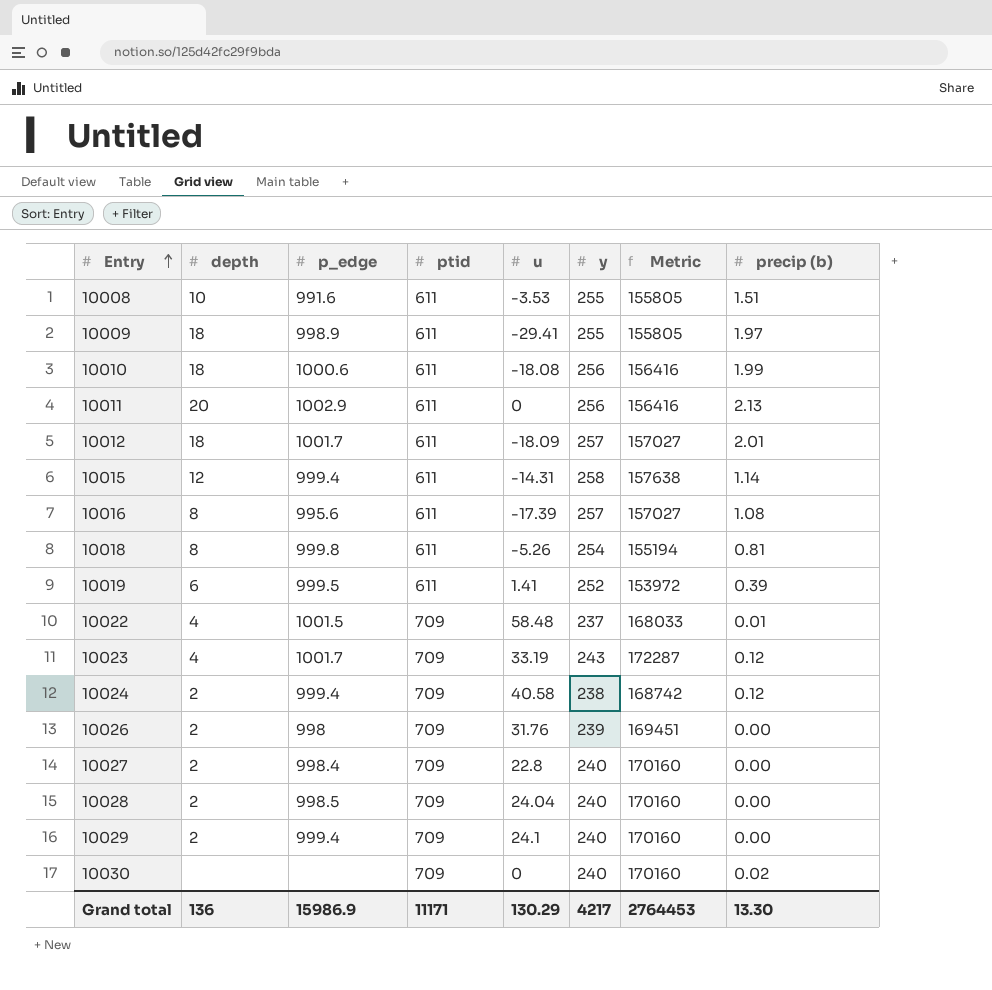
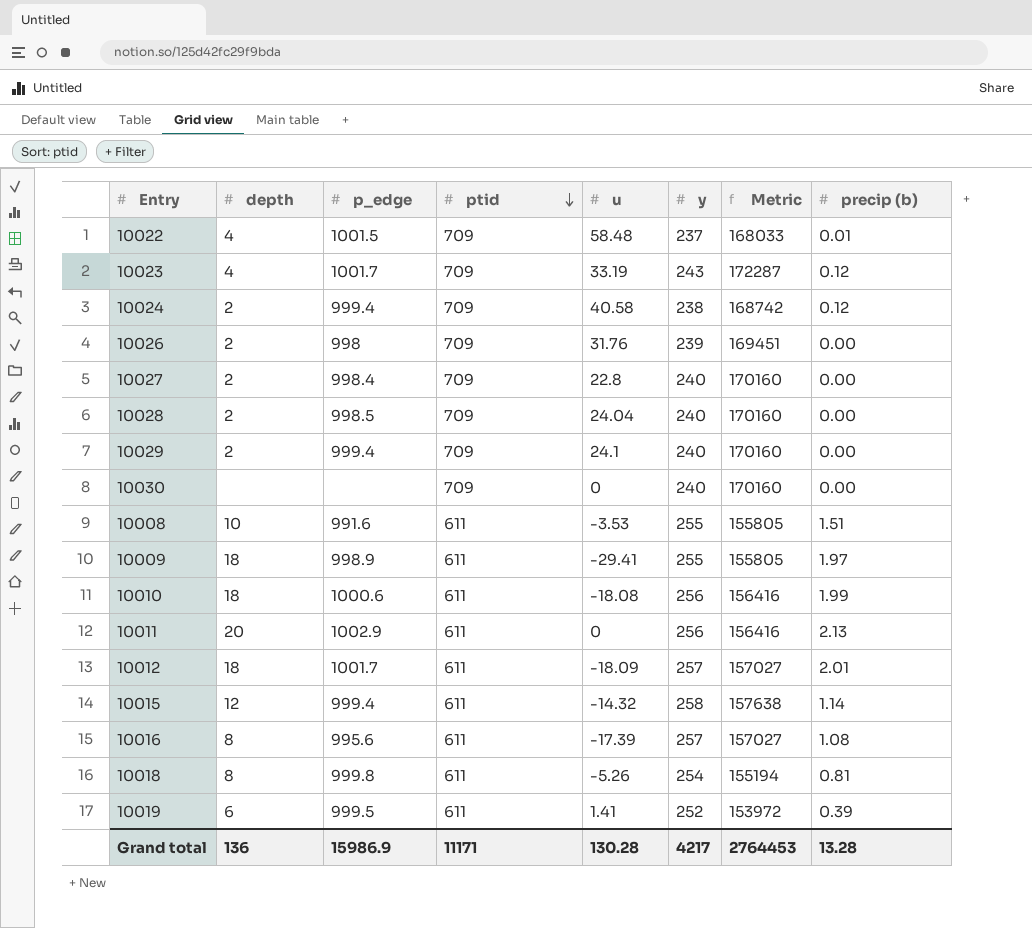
row order: Entry ascending -> ptid descending
10030 | precip (b): 0.02 -> 0.00
10015 | u: -14.31 -> -14.32
Grand total | u: 130.29 -> 130.28
Grand total | precip (b): 13.30 -> 13.28

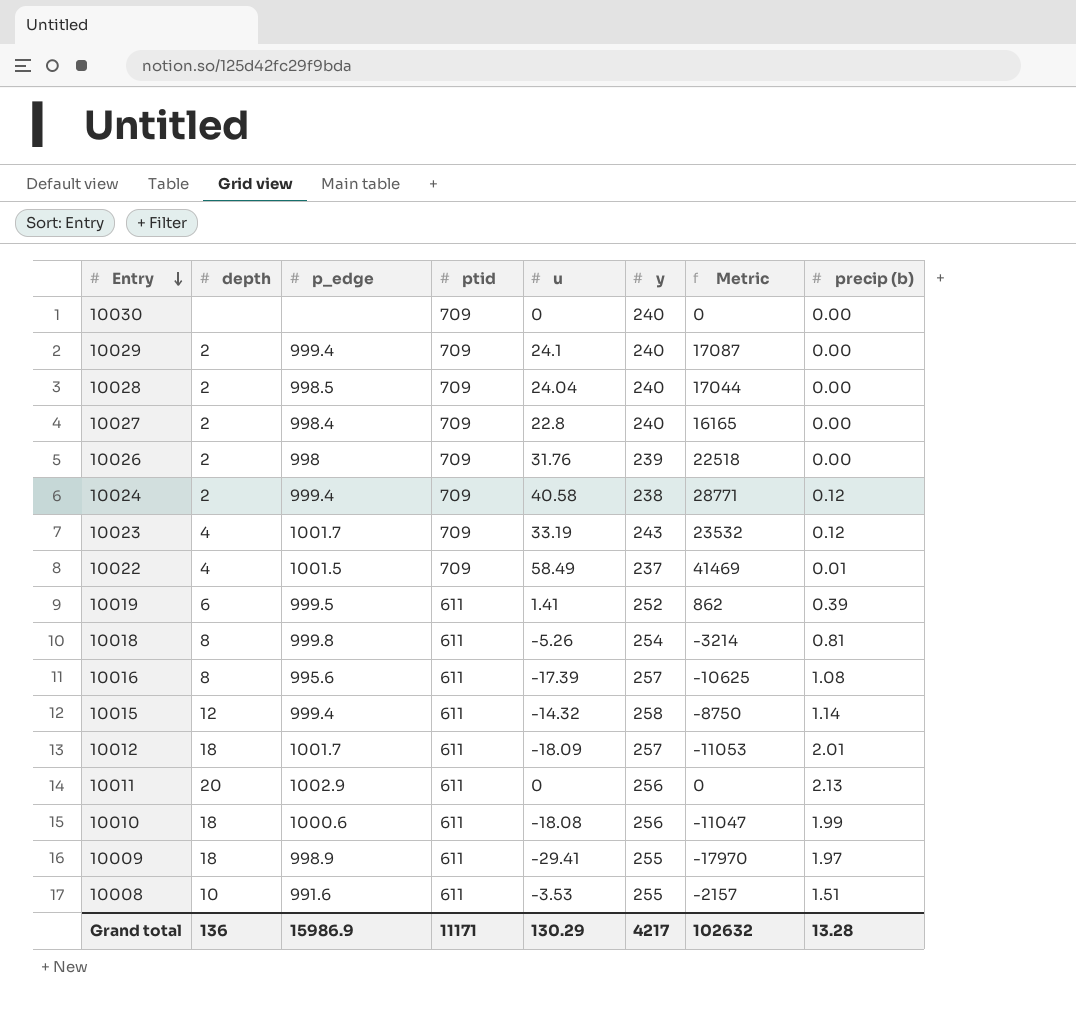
row order: ptid descending -> Entry descending
column Metric | formula: [ptid] * [y] -> [ptid] * [u]
10022 | u: 58.48 -> 58.49
Grand total | u: 130.28 -> 130.29
Grand total | Metric: 2764453 -> 102632

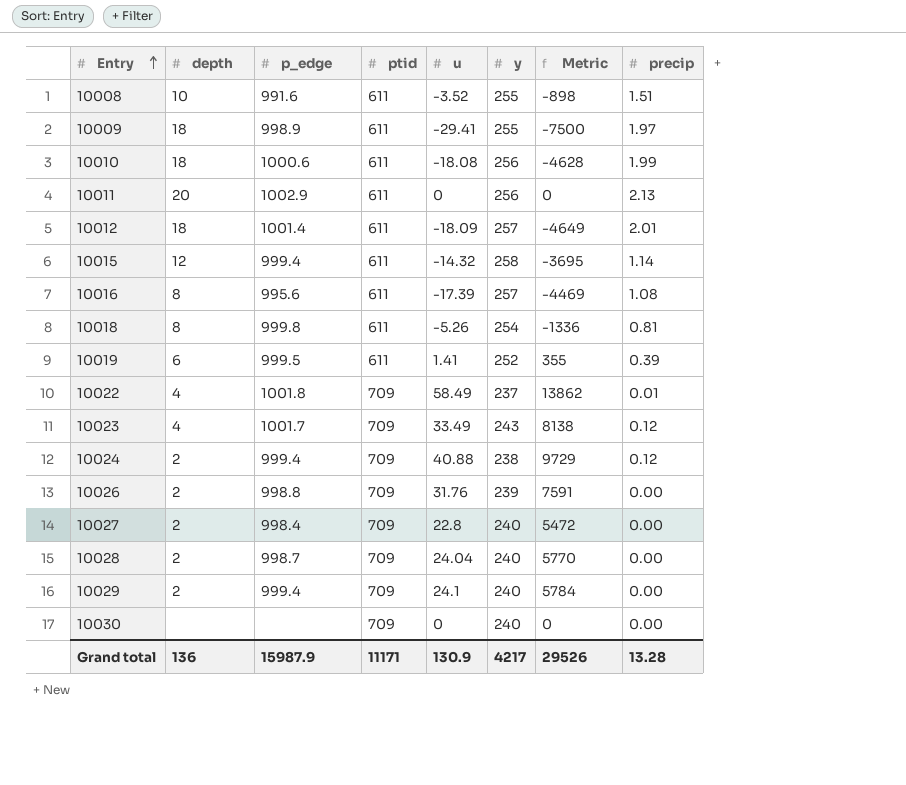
row order: Entry descending -> Entry ascending
column Metric | formula: [ptid] * [u] -> [u] * [y]
column name: precip (b) -> precip
10008 | u: -3.53 -> -3.52
10012 | p_edge: 1001.7 -> 1001.4
10022 | p_edge: 1001.5 -> 1001.8
10023 | u: 33.19 -> 33.49
10024 | u: 40.58 -> 40.88
10026 | p_edge: 998 -> 998.8
10028 | p_edge: 998.5 -> 998.7
Grand total | p_edge: 15986.9 -> 15987.9
Grand total | u: 130.29 -> 130.9
Grand total | Metric: 102632 -> 29526

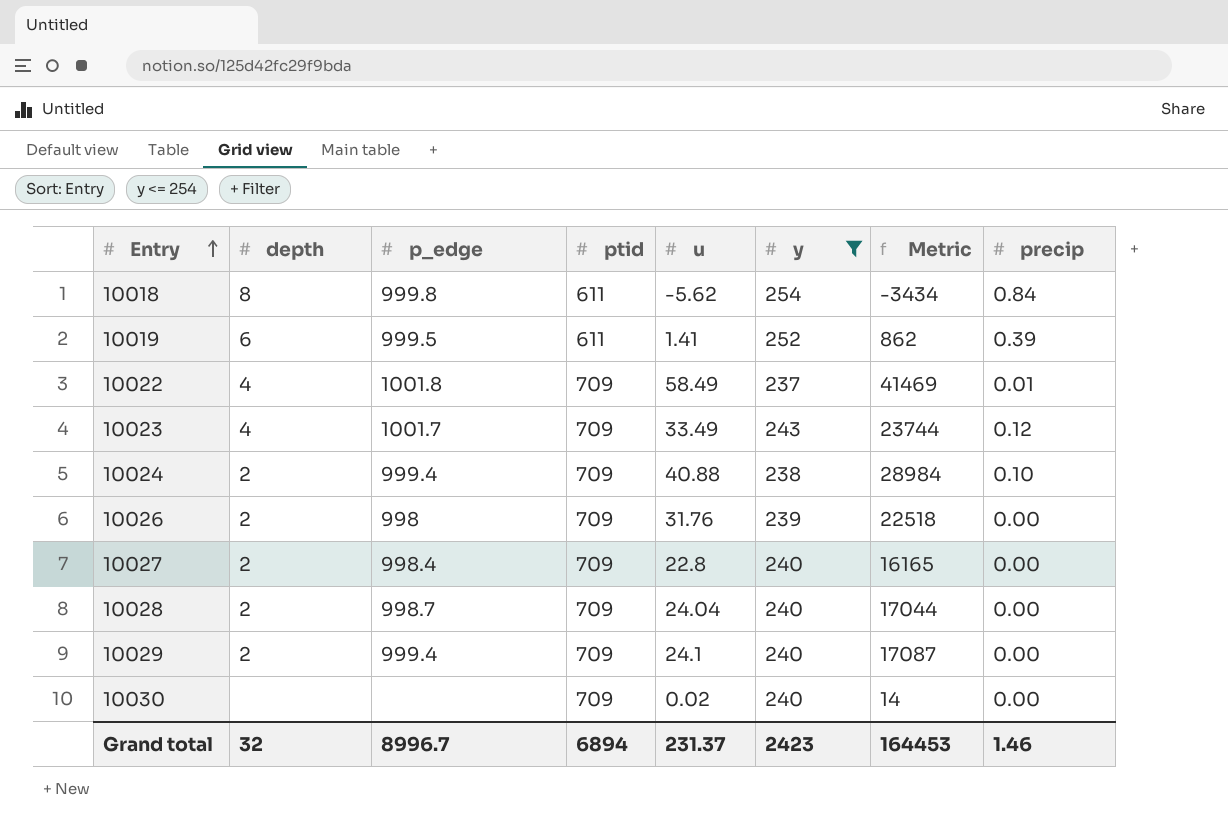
filter: none -> y <= 254
column Metric | formula: [u] * [y] -> [ptid] * [u]
10018 | u: -5.26 -> -5.62
10018 | precip: 0.81 -> 0.84
10024 | precip: 0.12 -> 0.10
10026 | p_edge: 998.8 -> 998
10030 | u: 0 -> 0.02
Grand total | depth: 136 -> 32
Grand total | p_edge: 15987.9 -> 8996.7
Grand total | ptid: 11171 -> 6894
Grand total | u: 130.9 -> 231.37
Grand total | y: 4217 -> 2423
Grand total | Metric: 29526 -> 164453
Grand total | precip: 13.28 -> 1.46

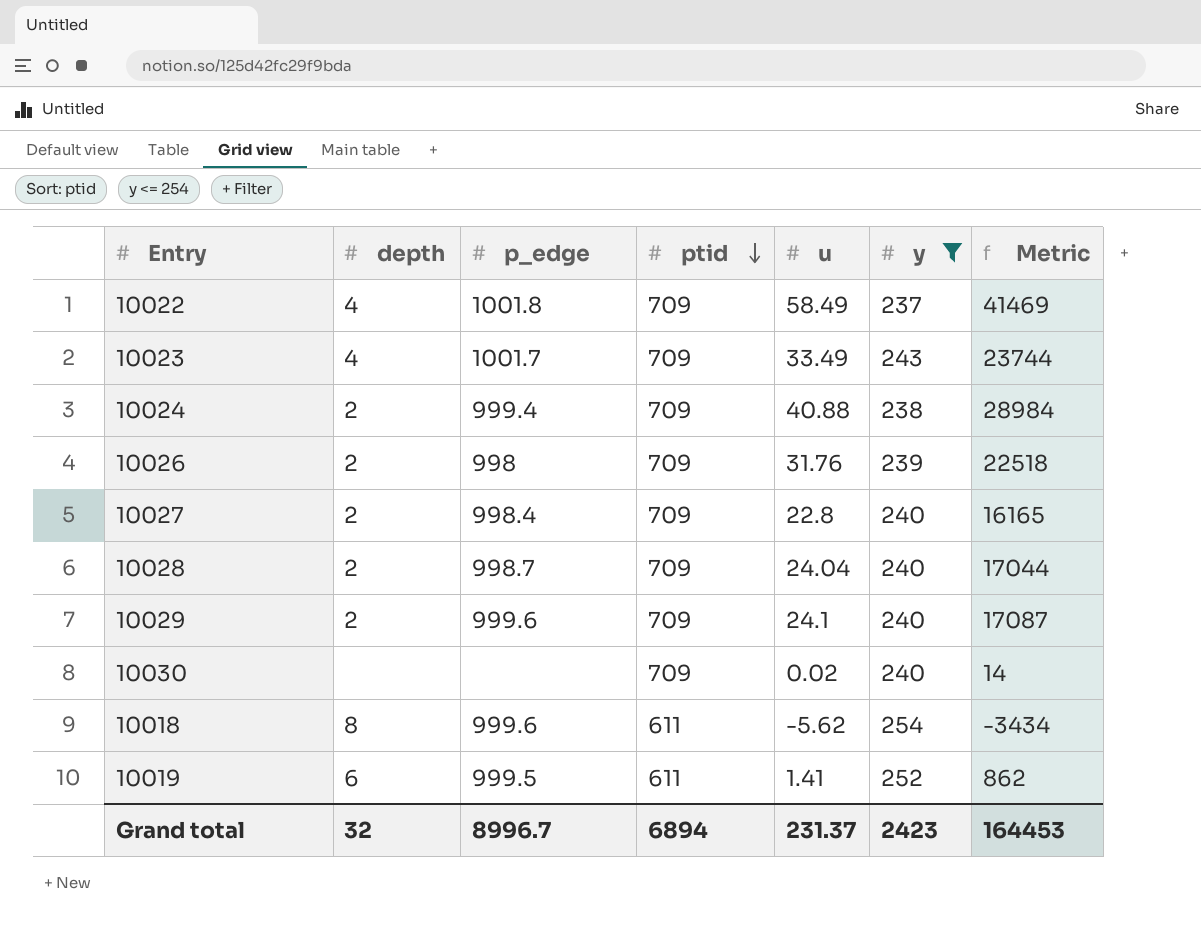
row order: Entry ascending -> ptid descending
column precip | position: 8 -> none
10029 | p_edge: 999.4 -> 999.6
10018 | p_edge: 999.8 -> 999.6

